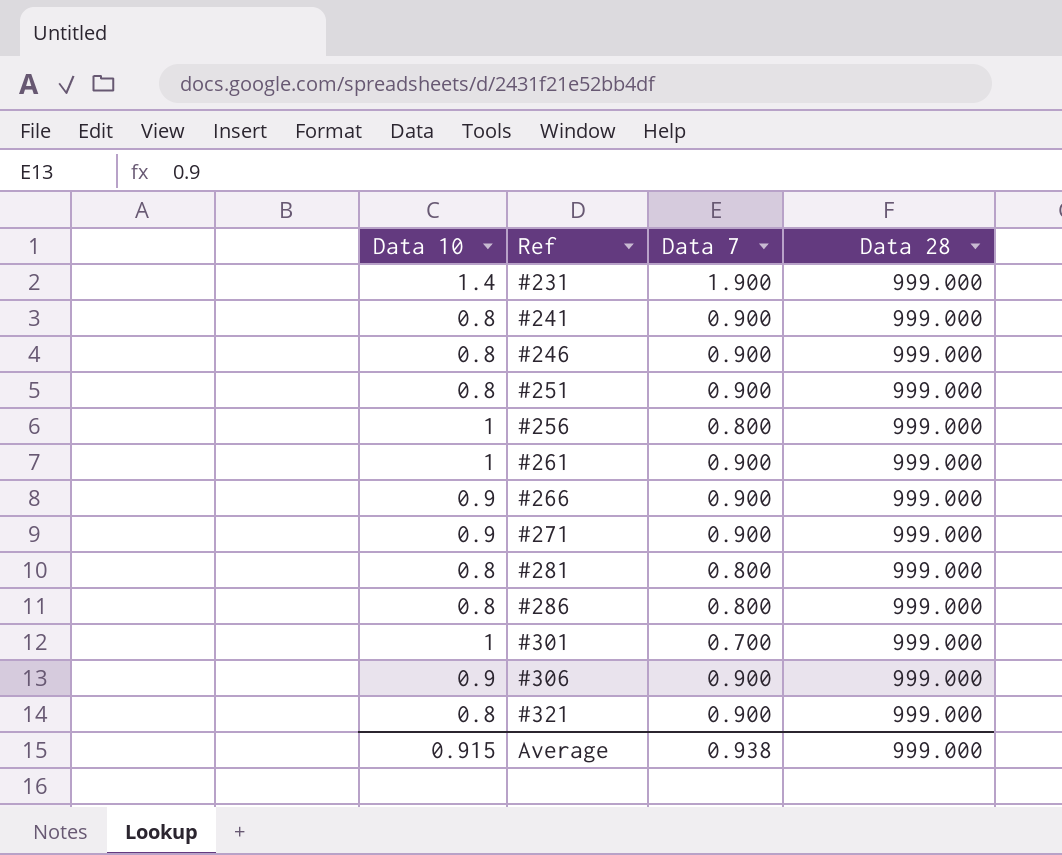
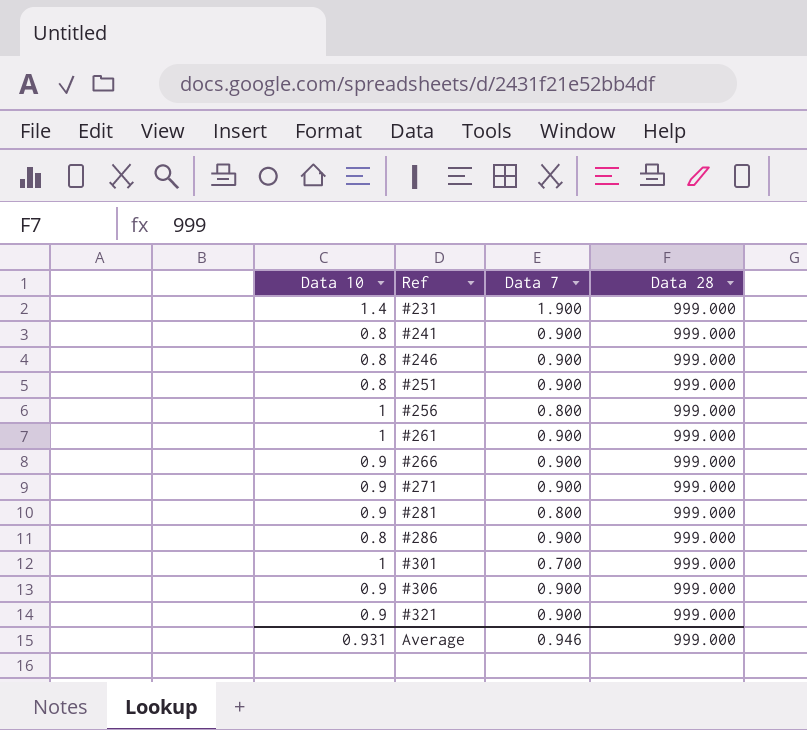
#281 | Data 10: 0.8 -> 0.9
#286 | Data 7: 0.800 -> 0.900
#321 | Data 10: 0.8 -> 0.9
Average | Data 10: 0.915 -> 0.931
Average | Data 7: 0.938 -> 0.946

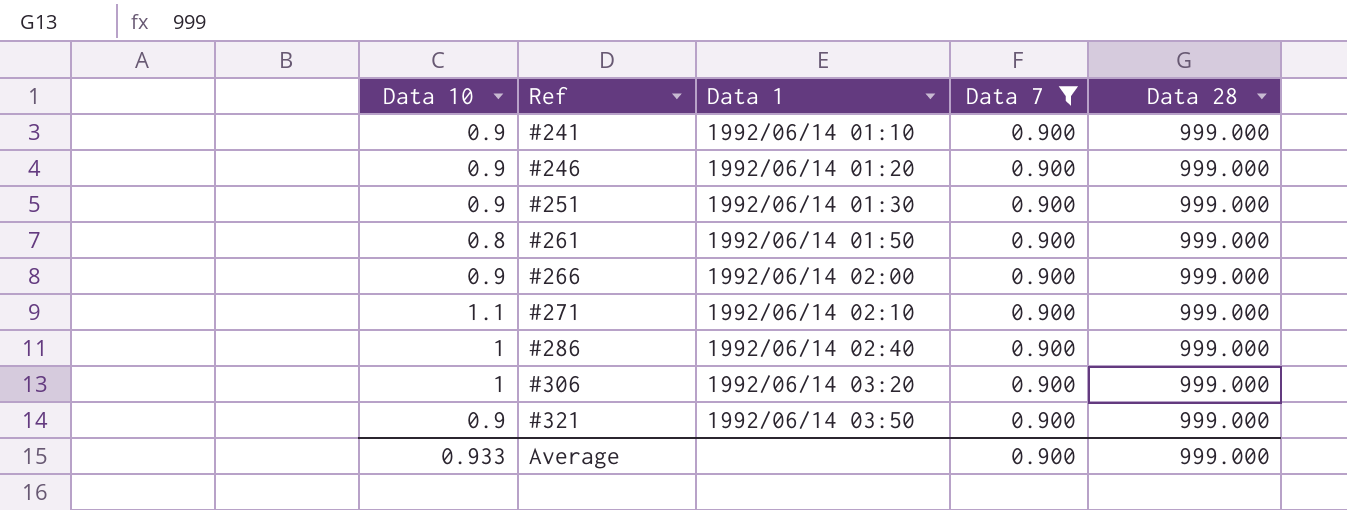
filter: none -> Data 7 = 0.900
column Data 1 | position: none -> 3
#241 | Data 10: 0.8 -> 0.9
#246 | Data 10: 0.8 -> 0.9
#251 | Data 10: 0.8 -> 0.9
#261 | Data 10: 1 -> 0.8
#271 | Data 10: 0.9 -> 1.1
#286 | Data 10: 0.8 -> 1
#306 | Data 10: 0.9 -> 1
Average | Data 10: 0.931 -> 0.933
Average | Data 7: 0.946 -> 0.900

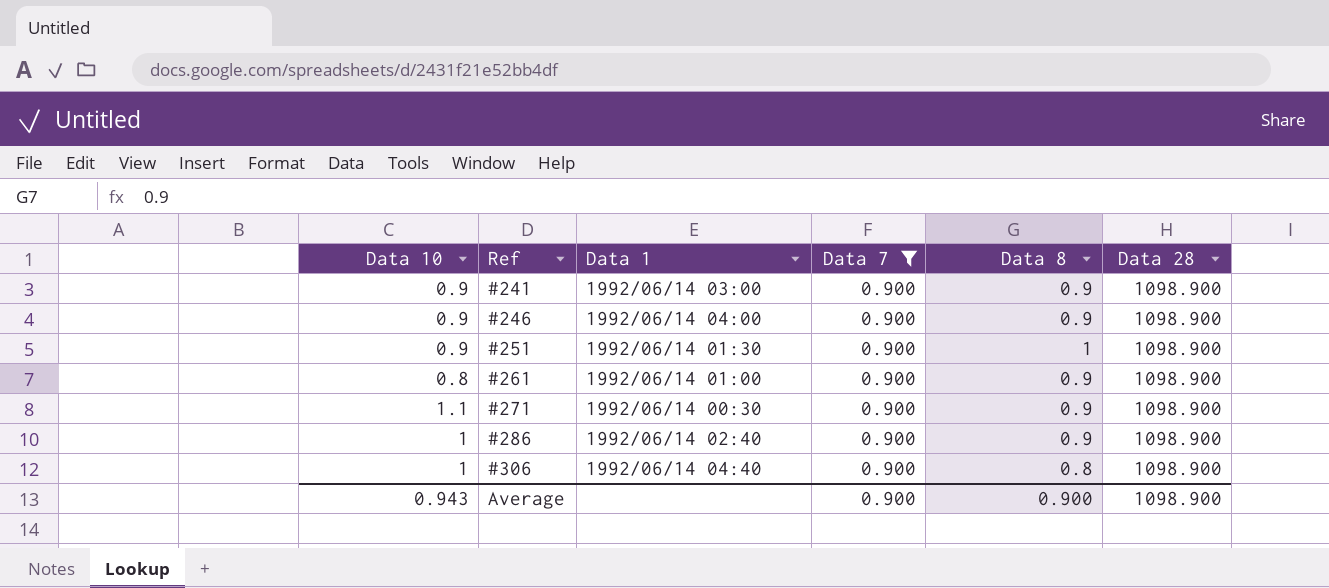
column Data 8 | position: none -> 5
row #266: 0.9 | 1992/06/14 02:00 | 0.900 | 999.000 -> none
row #321: 0.9 | 1992/06/14 03:50 | 0.900 | 999.000 -> none
#241 | Data 1: 1992/06/14 01:10 -> 1992/06/14 03:00
#241 | Data 28: 999.000 -> 1098.900
#246 | Data 1: 1992/06/14 01:20 -> 1992/06/14 04:00
#246 | Data 28: 999.000 -> 1098.900
#251 | Data 28: 999.000 -> 1098.900
#261 | Data 1: 1992/06/14 01:50 -> 1992/06/14 01:00
#261 | Data 28: 999.000 -> 1098.900
#271 | Data 1: 1992/06/14 02:10 -> 1992/06/14 00:30
#271 | Data 28: 999.000 -> 1098.900
#286 | Data 28: 999.000 -> 1098.900
#306 | Data 1: 1992/06/14 03:20 -> 1992/06/14 04:40
#306 | Data 28: 999.000 -> 1098.900
Average | Data 10: 0.933 -> 0.943
Average | Data 28: 999.000 -> 1098.900

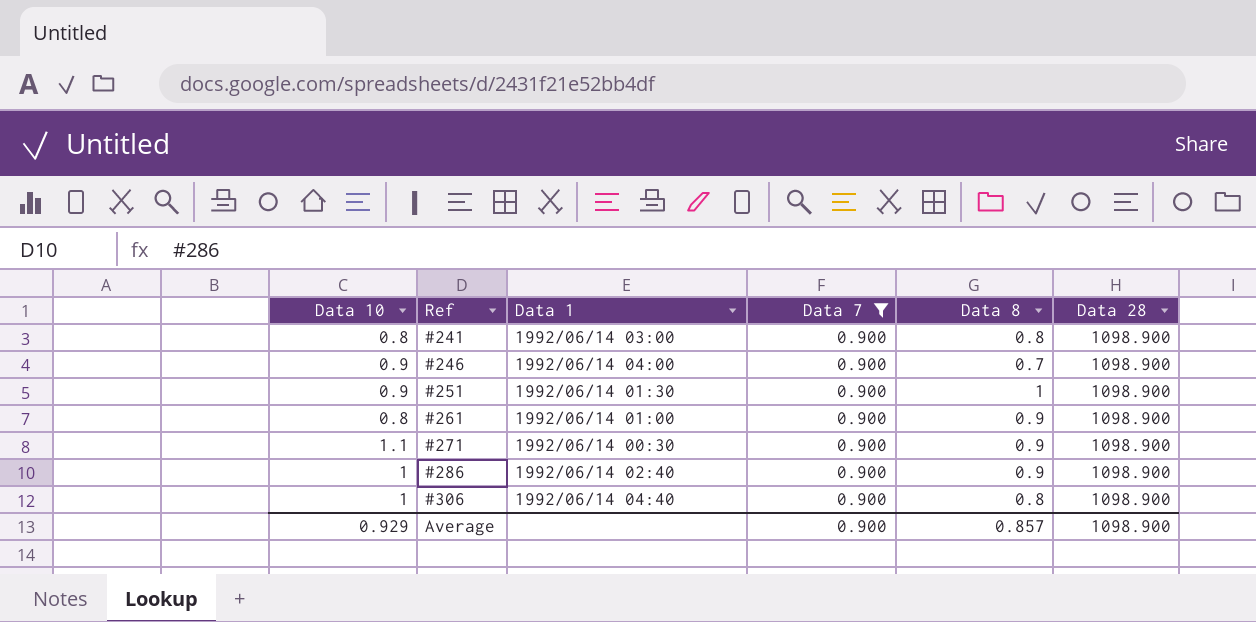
#241 | Data 10: 0.9 -> 0.8
#241 | Data 8: 0.9 -> 0.8
#246 | Data 8: 0.9 -> 0.7
Average | Data 10: 0.943 -> 0.929
Average | Data 8: 0.900 -> 0.857

